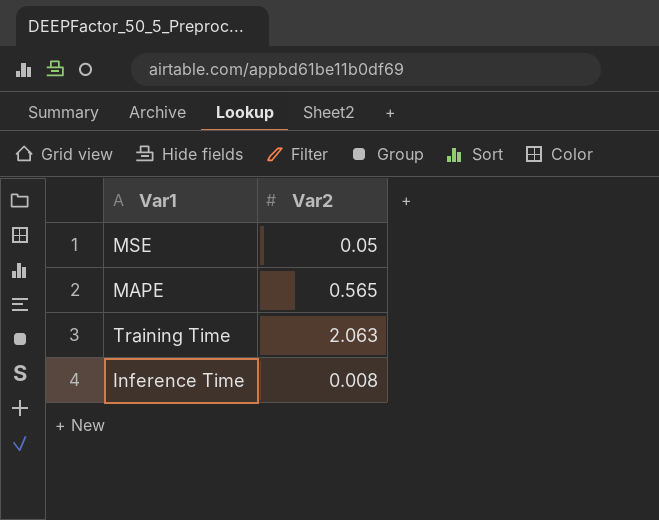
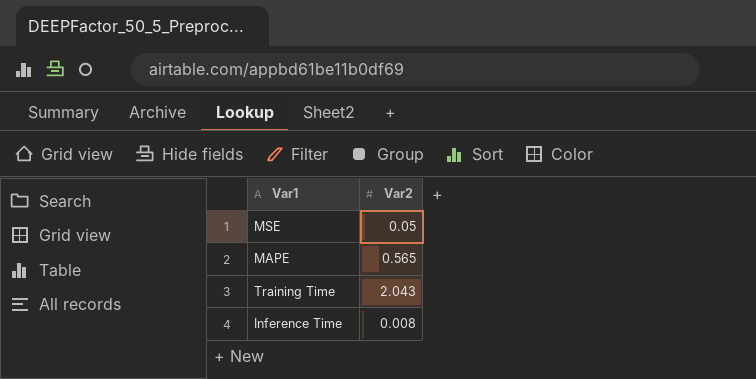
Training Time | Var2: 2.063 -> 2.043

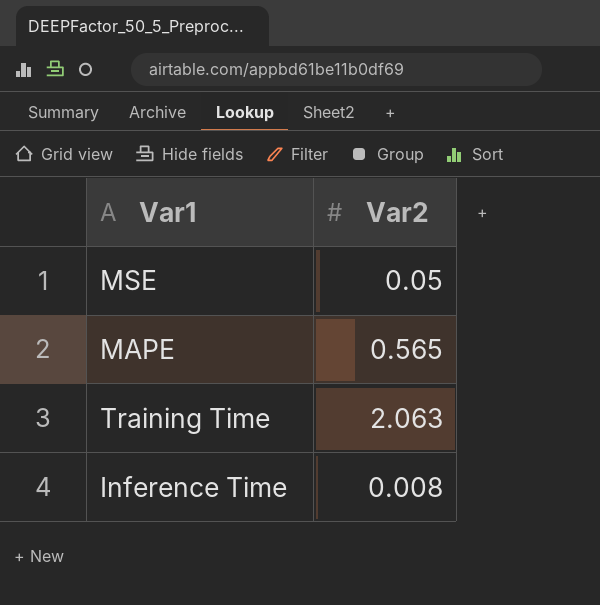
Training Time | Var2: 2.043 -> 2.063

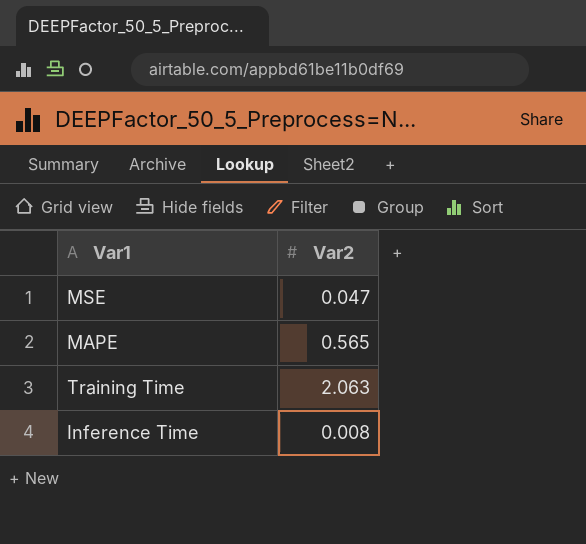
MSE | Var2: 0.05 -> 0.047

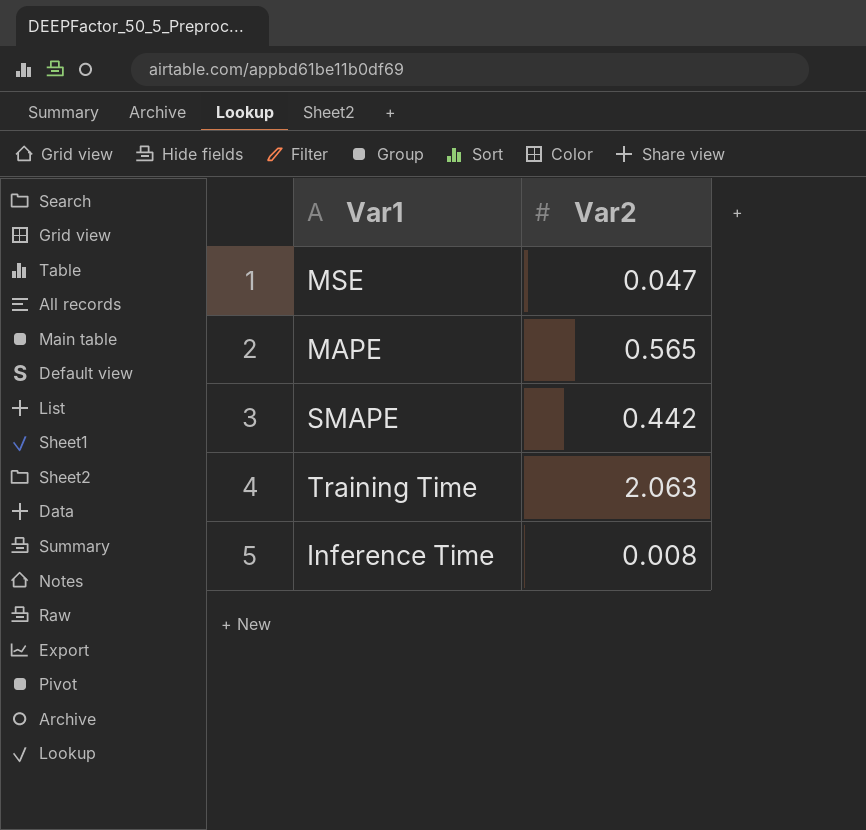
row SMAPE: none -> 0.442

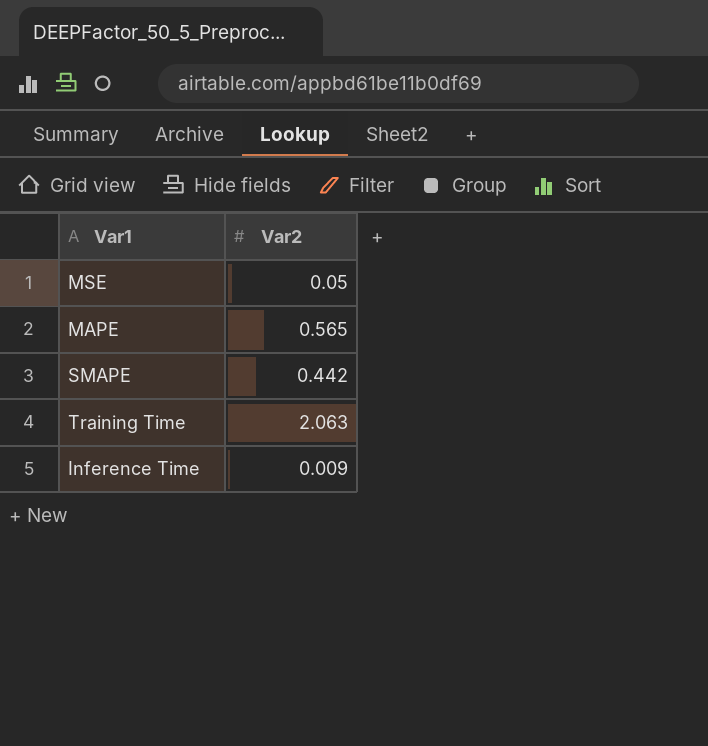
MSE | Var2: 0.047 -> 0.05
Inference Time | Var2: 0.008 -> 0.009

